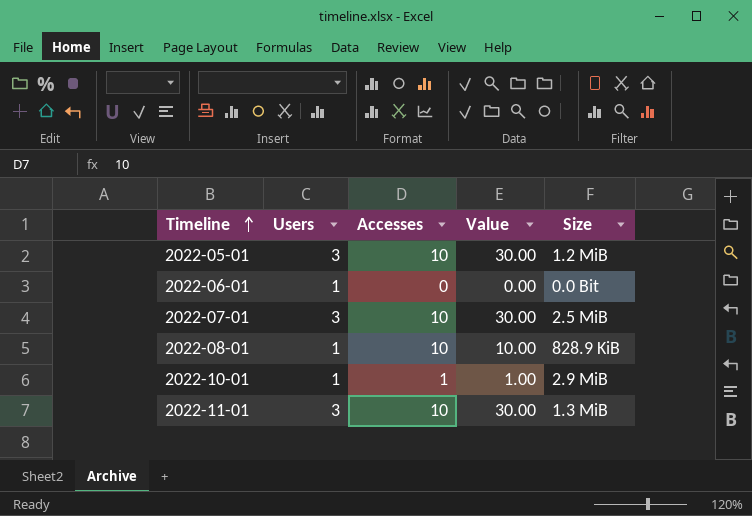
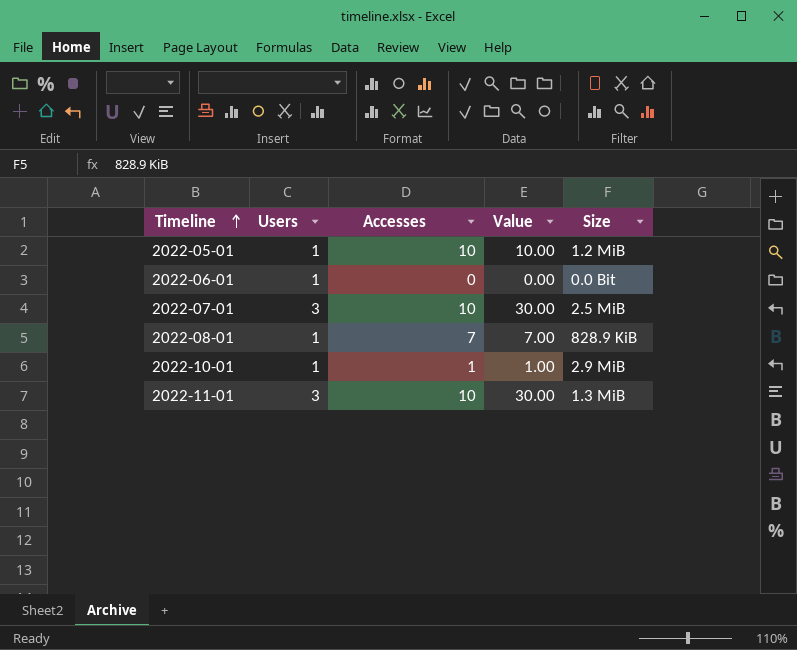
2022-05-01 | Users: 3 -> 1
2022-05-01 | Value: 30.00 -> 10.00
2022-08-01 | Accesses: 10 -> 7
2022-08-01 | Value: 10.00 -> 7.00

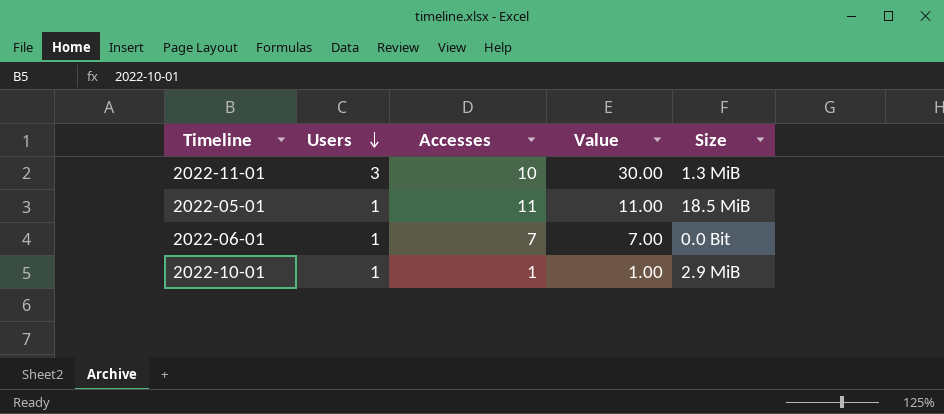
row order: Timeline ascending -> Users descending
row 2022-07-01: 3 | 10 | 30.00 | 2.5 MiB -> none
row 2022-08-01: 1 | 7 | 7.00 | 828.9 KiB -> none
2022-05-01 | Accesses: 10 -> 11
2022-05-01 | Value: 10.00 -> 11.00
2022-05-01 | Size: 1.2 MiB -> 18.5 MiB
2022-06-01 | Accesses: 0 -> 7
2022-06-01 | Value: 0.00 -> 7.00

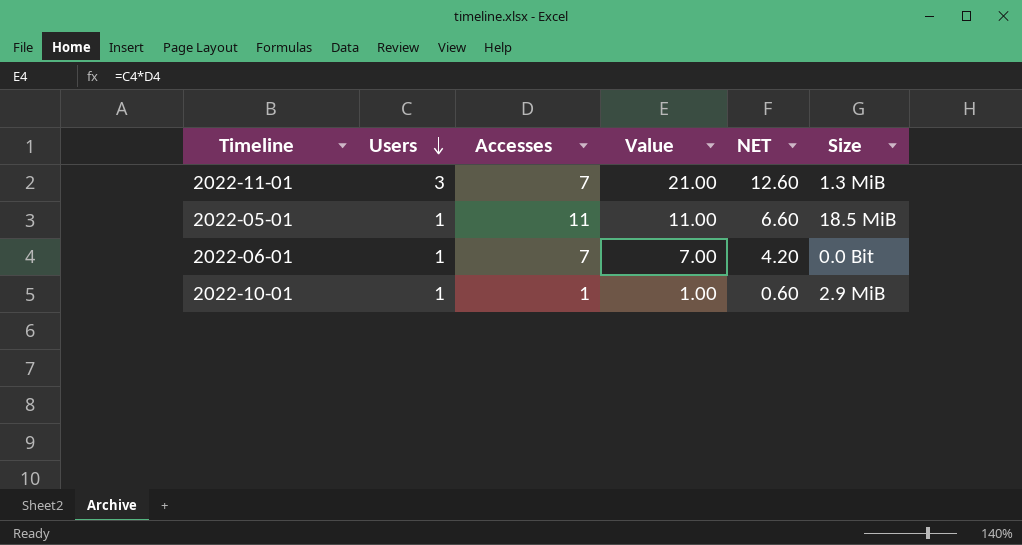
column NET | formula: none -> [Value] * 0.6
2022-11-01 | Accesses: 10 -> 7
2022-11-01 | Value: 30.00 -> 21.00

